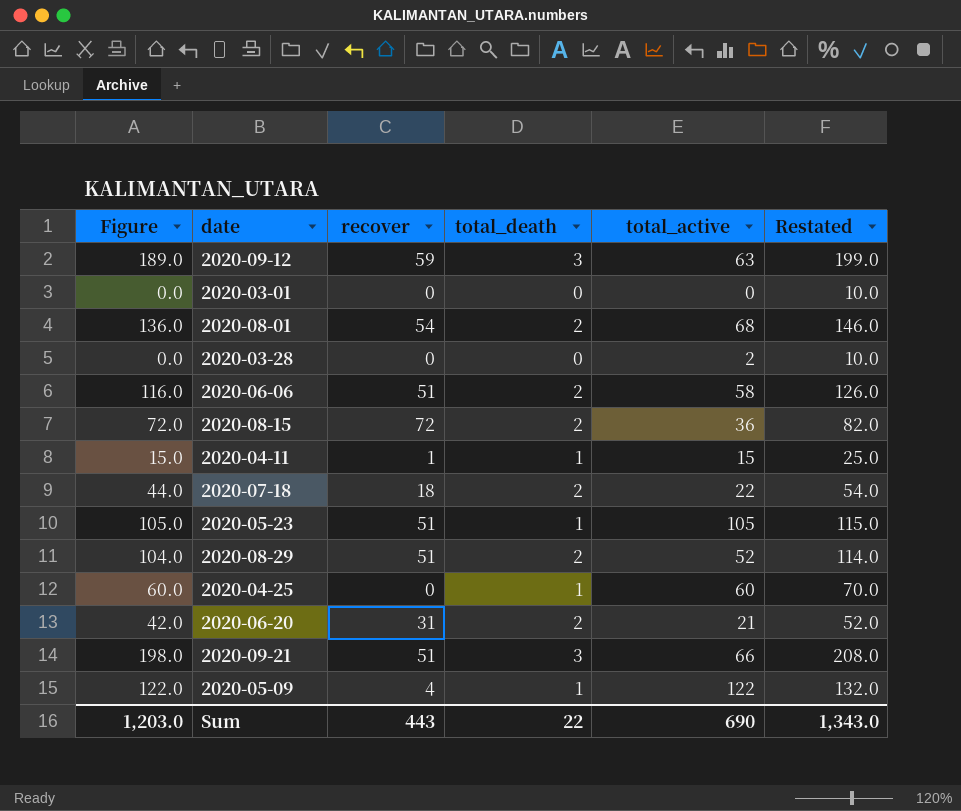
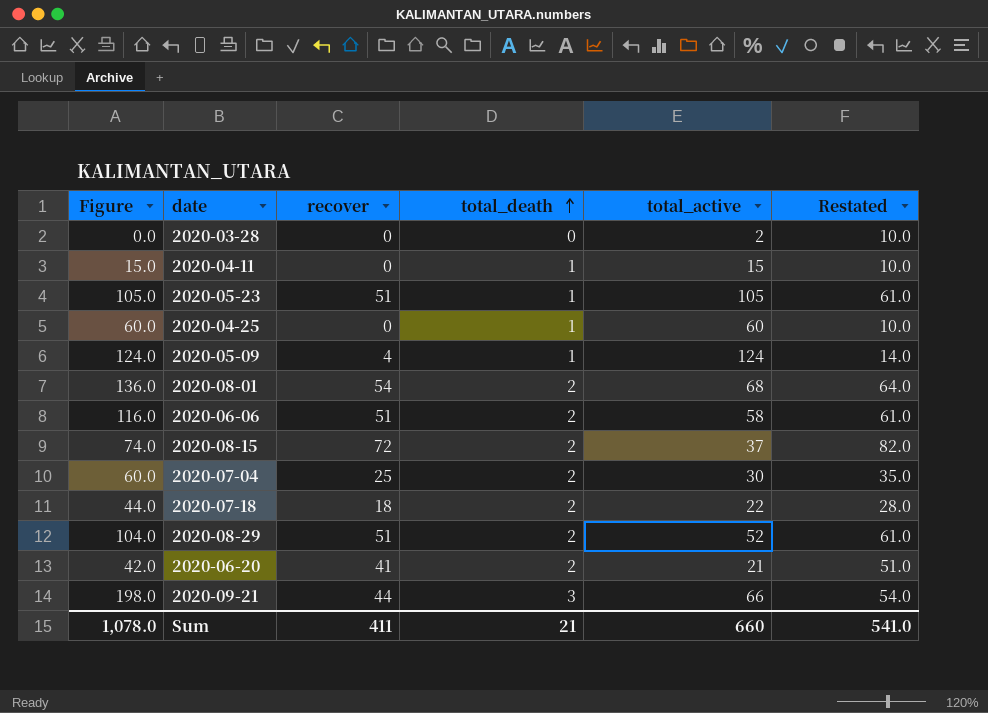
row order: none -> total_death ascending
column Restated | formula: [Figure] + 10 -> [recover] + 10
row 2020-09-12: 189.0 | 59 | 3 | 63 | 199.0 -> none
row 2020-03-01: 0.0 | 0 | 0 | 0 | 10.0 -> none
2020-04-11 | recover: 1 -> 0
2020-05-09 | Figure: 122.0 -> 124.0
2020-05-09 | total_active: 122 -> 124
2020-08-15 | Figure: 72.0 -> 74.0
2020-08-15 | total_active: 36 -> 37
row 2020-07-04: none -> 60.0 | 25 | 2 | 30 | 35.0
2020-06-20 | recover: 31 -> 41
2020-09-21 | recover: 51 -> 44
Sum | Figure: 1,203.0 -> 1,078.0
Sum | recover: 443 -> 411
Sum | total_death: 22 -> 21
Sum | total_active: 690 -> 660
Sum | Restated: 1,343.0 -> 541.0

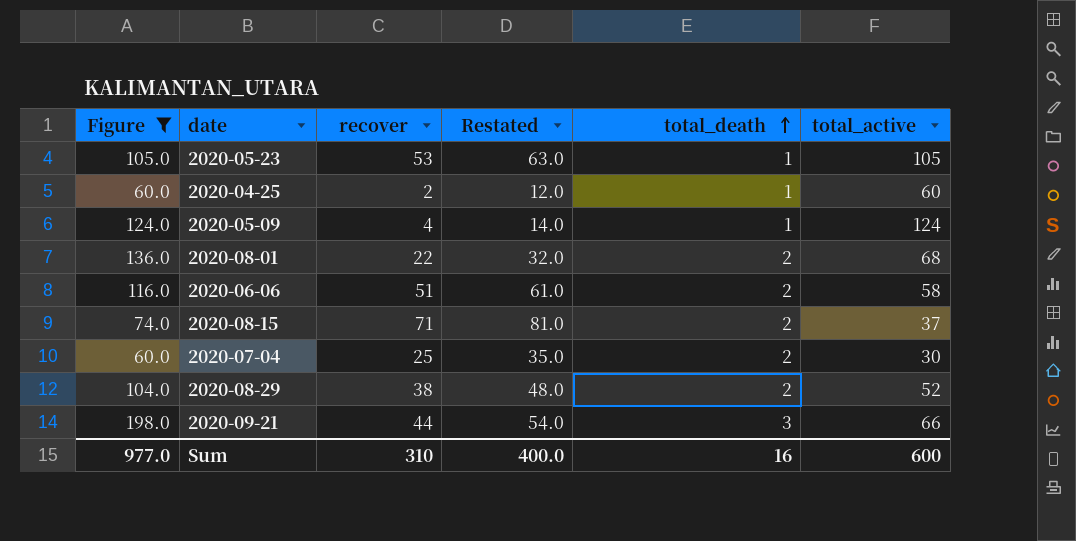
filter: none -> Figure >= 60.0
column Restated | position: 6 -> 4
2020-05-23 | recover: 51 -> 53
2020-05-23 | Restated: 61.0 -> 63.0
2020-04-25 | recover: 0 -> 2
2020-04-25 | Restated: 10.0 -> 12.0
2020-08-01 | recover: 54 -> 22
2020-08-01 | Restated: 64.0 -> 32.0
2020-08-15 | recover: 72 -> 71
2020-08-15 | Restated: 82.0 -> 81.0
2020-08-29 | recover: 51 -> 38
2020-08-29 | Restated: 61.0 -> 48.0
Sum | Figure: 1,078.0 -> 977.0
Sum | recover: 411 -> 310
Sum | Restated: 541.0 -> 400.0
Sum | total_death: 21 -> 16
Sum | total_active: 660 -> 600

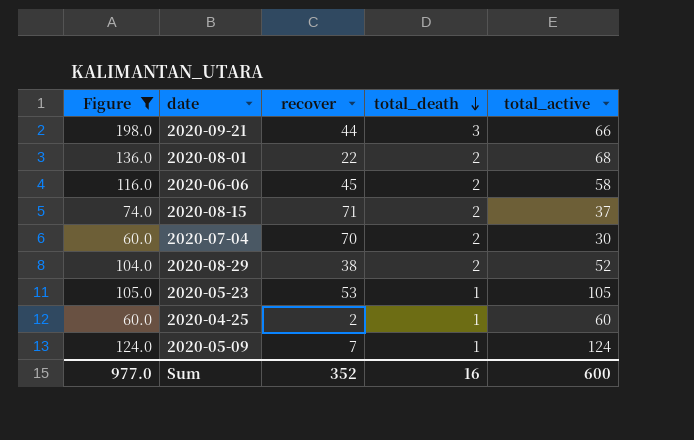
row order: total_death ascending -> total_death descending
column Restated | formula: [recover] + 10 -> none
2020-06-06 | recover: 51 -> 45
2020-07-04 | recover: 25 -> 70
2020-05-09 | recover: 4 -> 7
Sum | recover: 310 -> 352

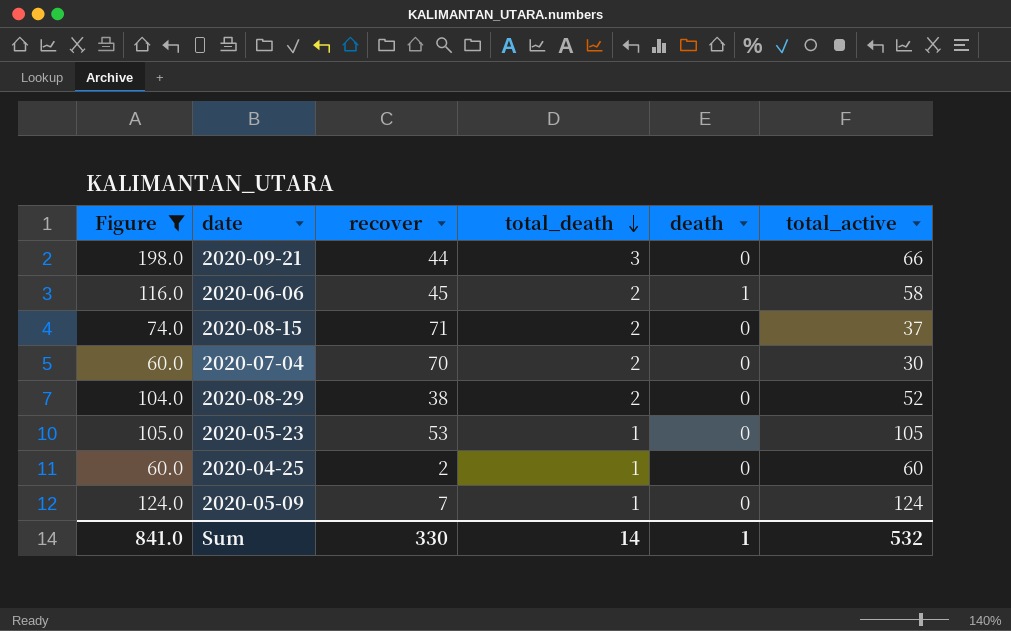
column death | position: none -> 5
row 2020-08-01: 136.0 | 22 | 2 | 68 -> none
Sum | Figure: 977.0 -> 841.0
Sum | recover: 352 -> 330
Sum | total_death: 16 -> 14
Sum | total_active: 600 -> 532

